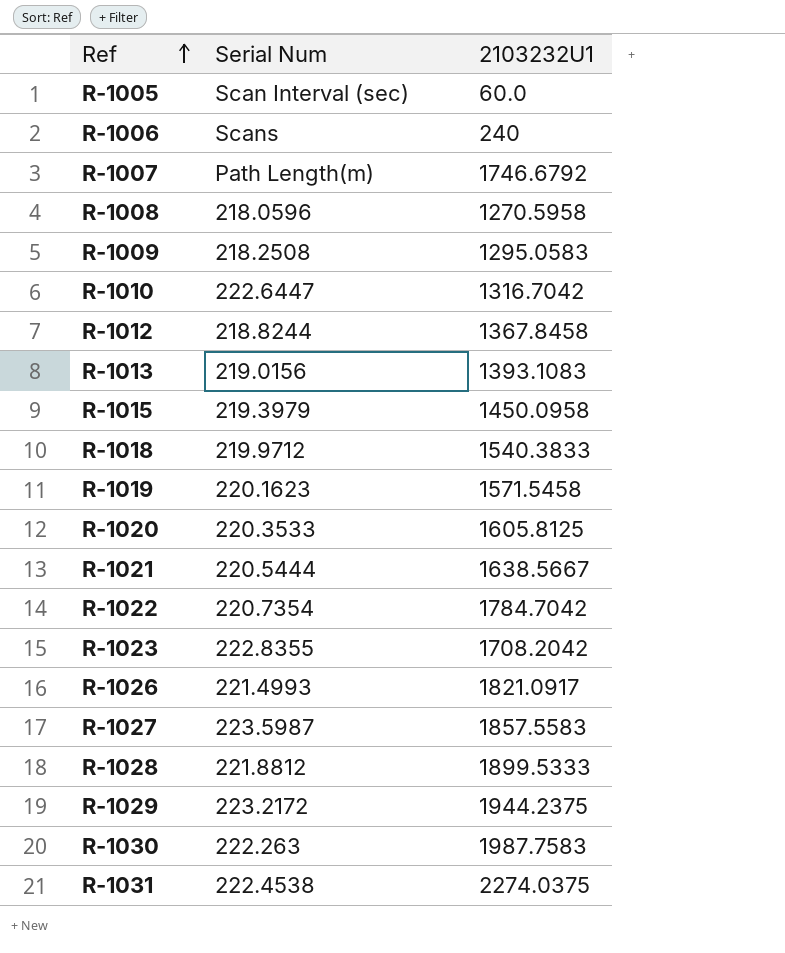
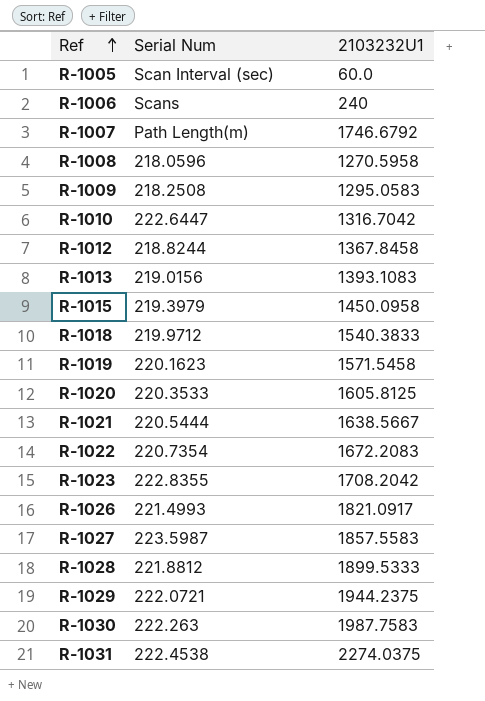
R-1022 | 2103232U1: 1784.7042 -> 1672.2083
R-1029 | Serial Num: 223.2172 -> 222.0721

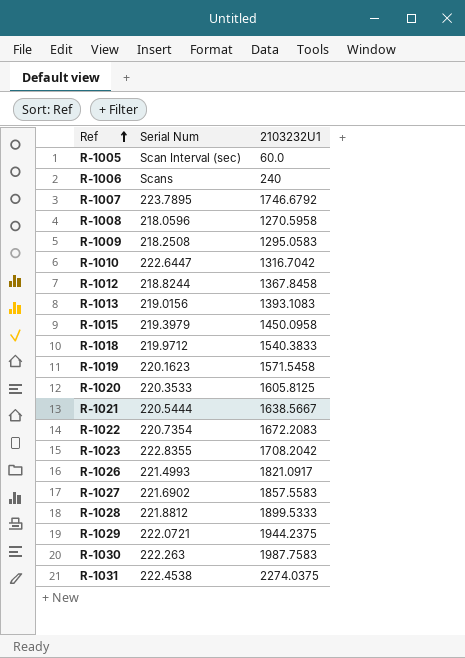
R-1007 | Serial Num: Path Length(m) -> 223.7895
R-1027 | Serial Num: 223.5987 -> 221.6902

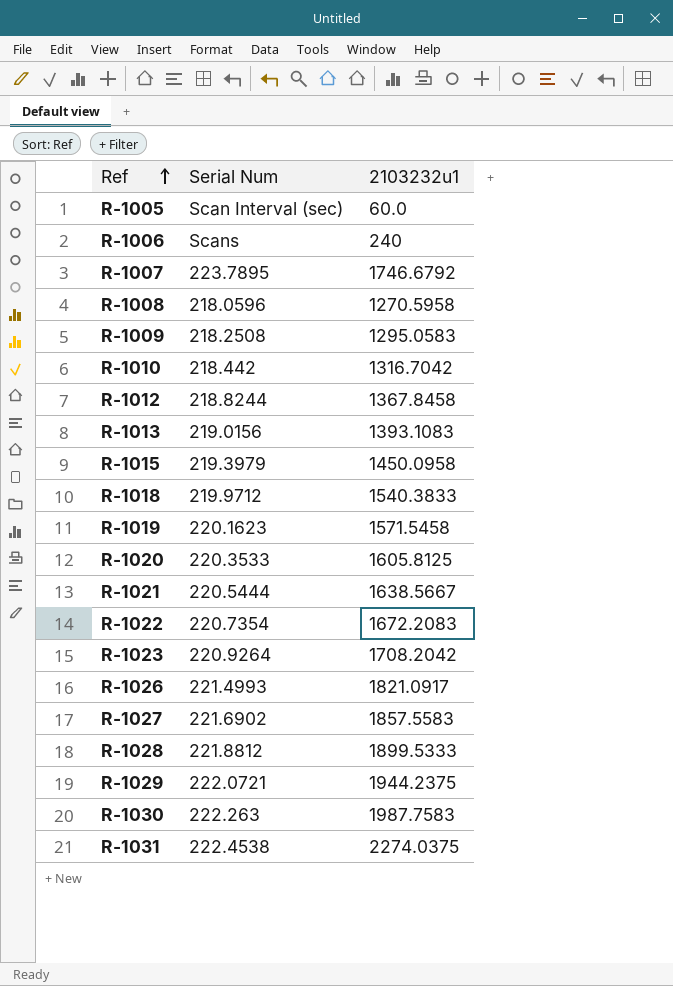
column name: 2103232U1 -> 2103232u1
R-1010 | Serial Num: 222.6447 -> 218.442
R-1023 | Serial Num: 222.8355 -> 220.9264

